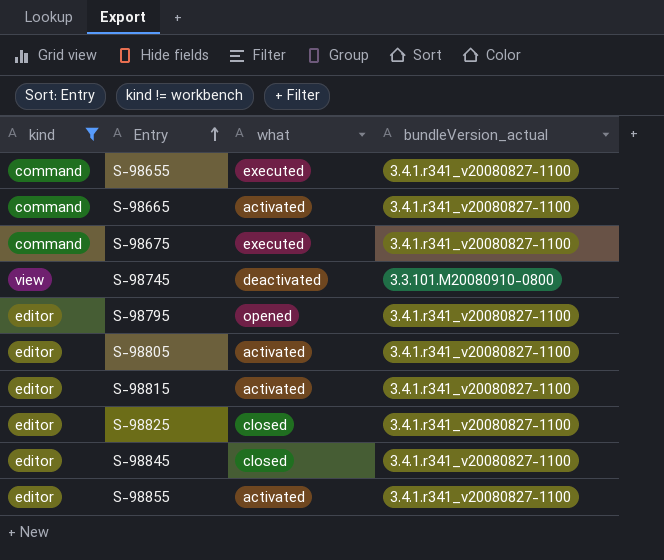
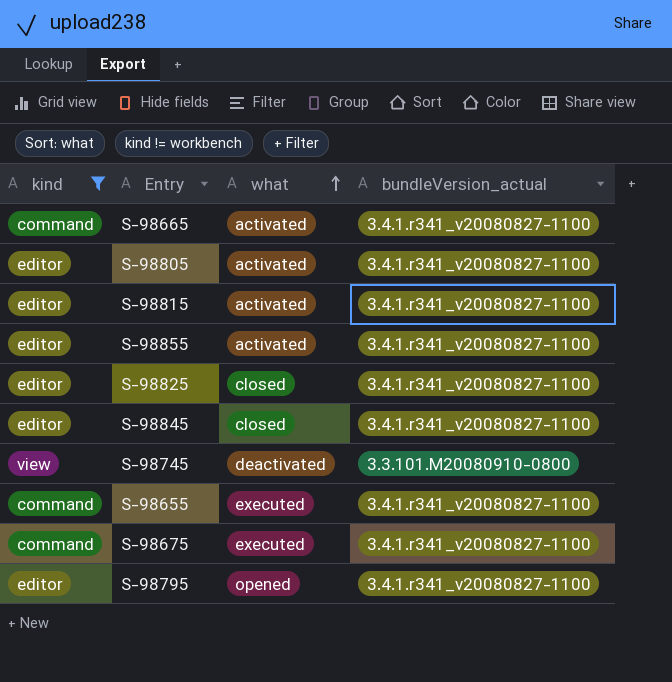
row order: Entry ascending -> what ascending

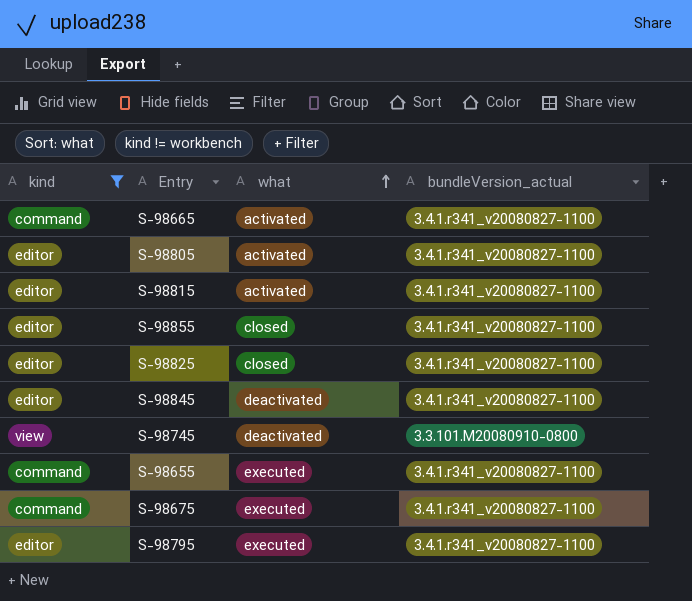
S-98855 | what: activated -> closed
S-98845 | what: closed -> deactivated
S-98795 | what: opened -> executed

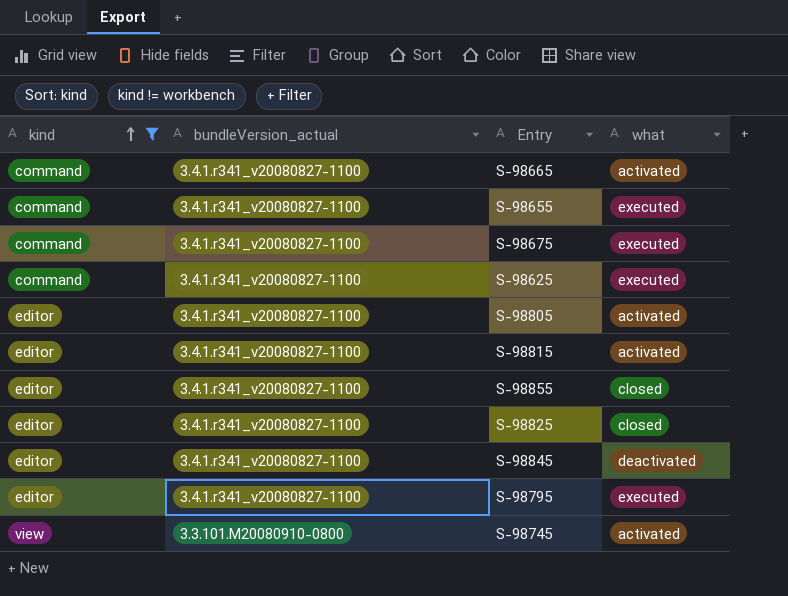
row order: what ascending -> kind ascending
column bundleVersion_actual | position: 4 -> 2
row S-98625: none -> command | 3.4.1.r341_v20080827-1100 | executed
S-98745 | what: deactivated -> activated

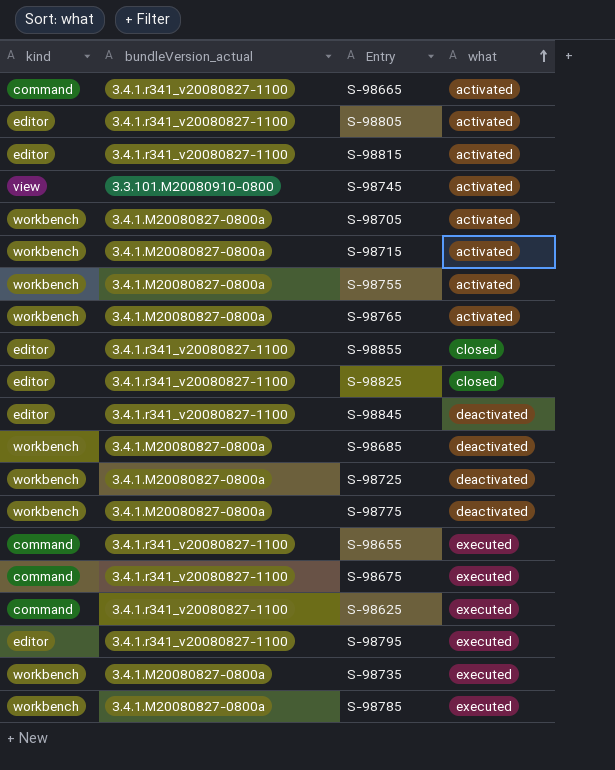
filter: kind != workbench -> none
row order: kind ascending -> what ascending

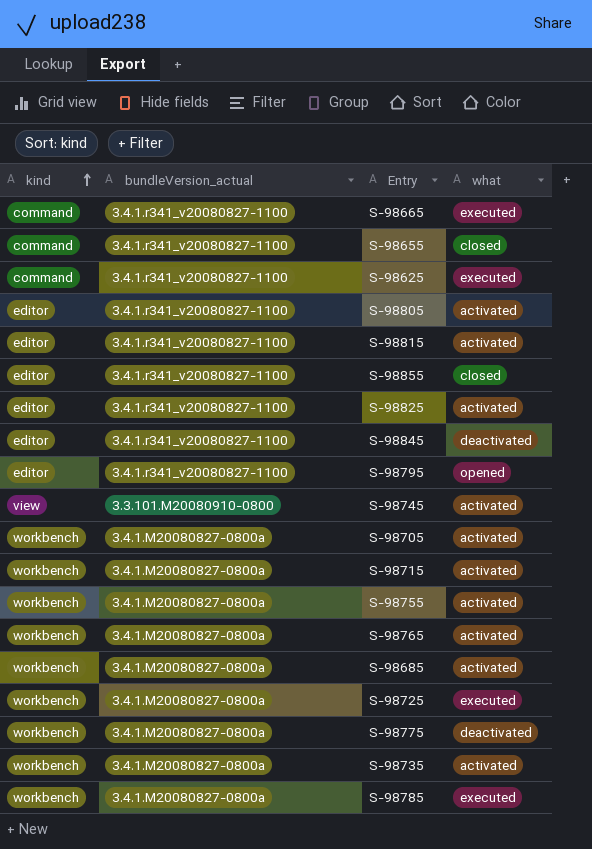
row order: what ascending -> kind ascending
row S-98675: command | 3.4.1.r341_v20080827-1100 | executed -> none
S-98665 | what: activated -> executed
S-98655 | what: executed -> closed
S-98825 | what: closed -> activated
S-98795 | what: executed -> opened
S-98685 | what: deactivated -> activated
S-98725 | what: deactivated -> executed
S-98735 | what: executed -> activated

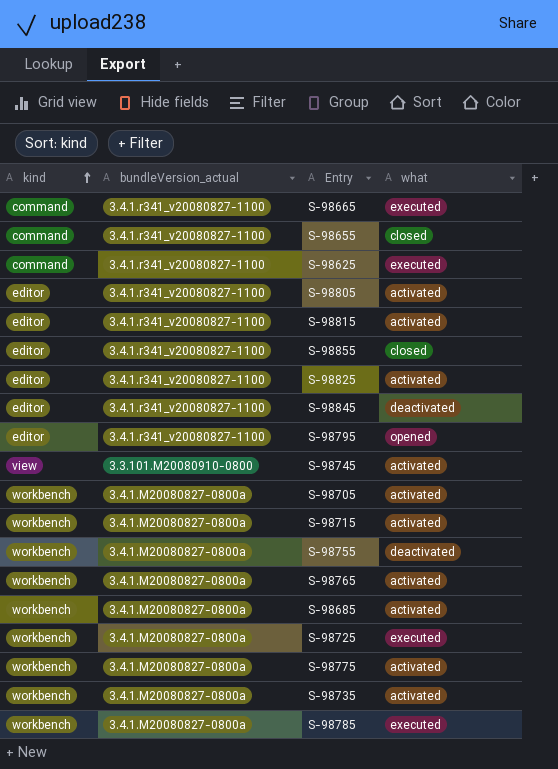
S-98755 | what: activated -> deactivated
S-98775 | what: deactivated -> activated

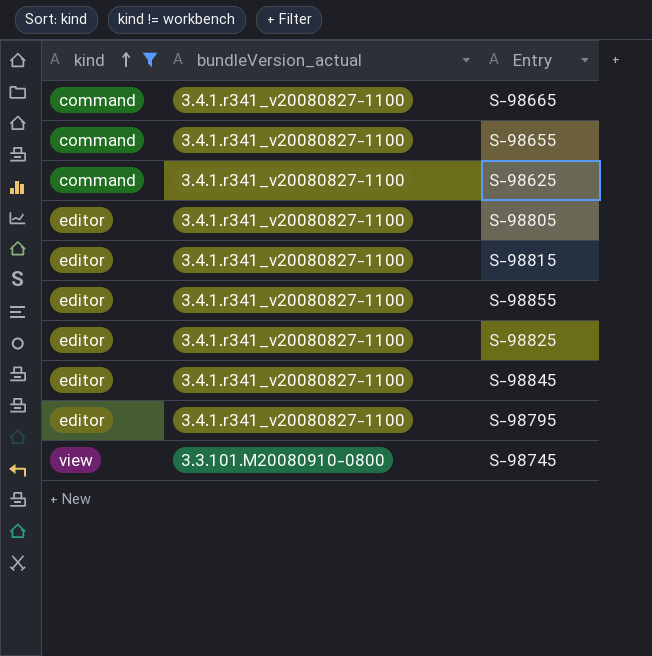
filter: none -> kind != workbench
column what | position: 4 -> none

